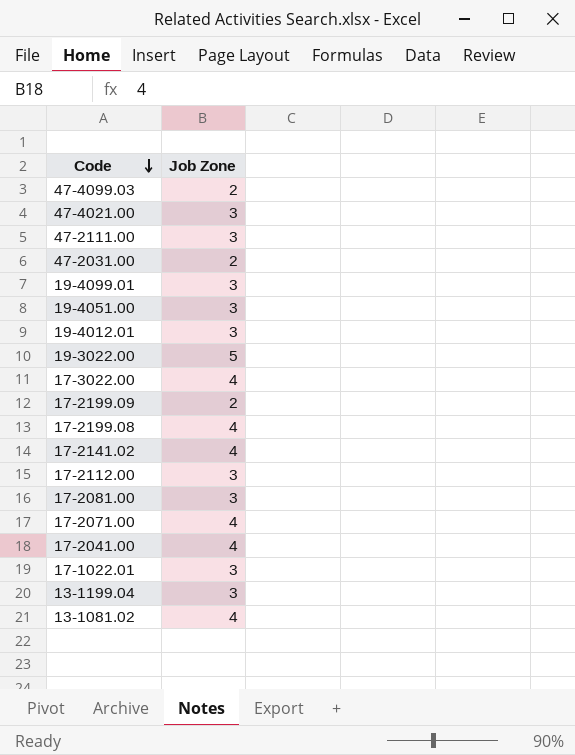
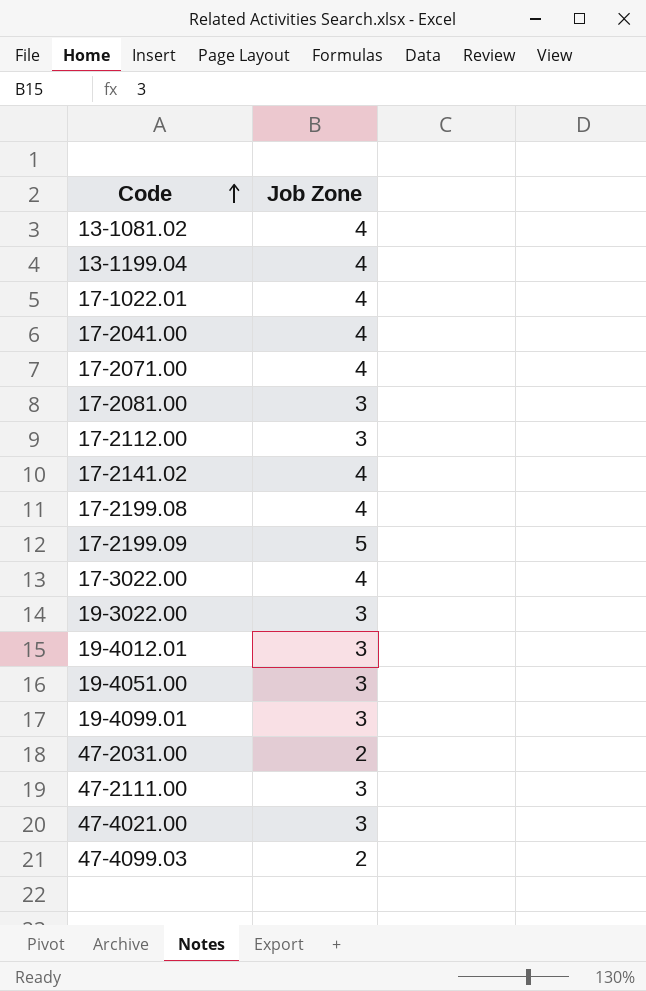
row order: Code descending -> Code ascending
13-1199.04 | Job Zone: 3 -> 4
17-1022.01 | Job Zone: 3 -> 4
17-2199.09 | Job Zone: 2 -> 5
19-3022.00 | Job Zone: 5 -> 3

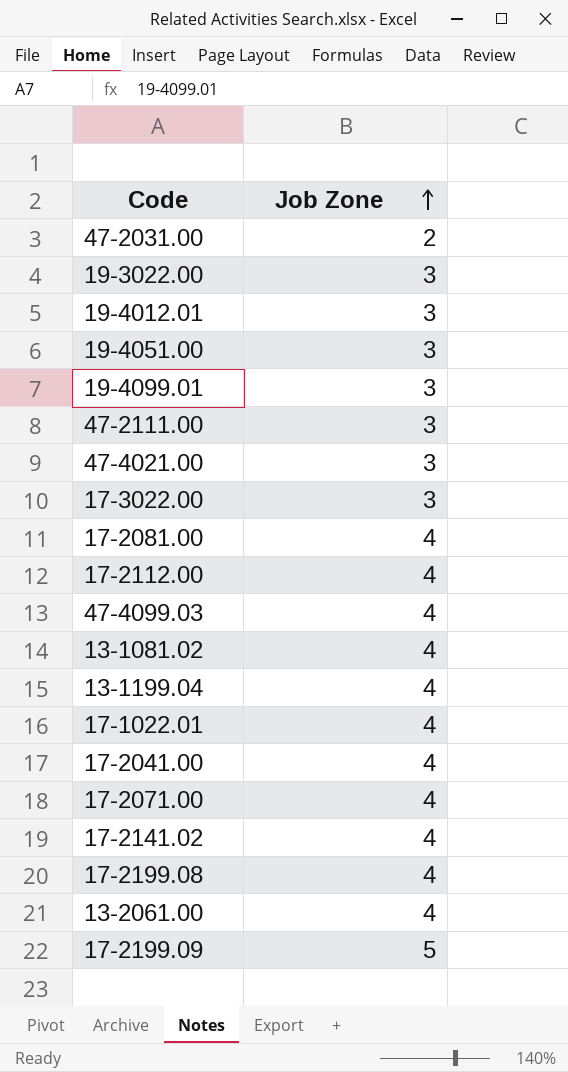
row order: Code ascending -> Job Zone ascending
17-3022.00 | Job Zone: 4 -> 3
17-2081.00 | Job Zone: 3 -> 4
17-2112.00 | Job Zone: 3 -> 4
47-4099.03 | Job Zone: 2 -> 4
row 13-2061.00: none -> 4

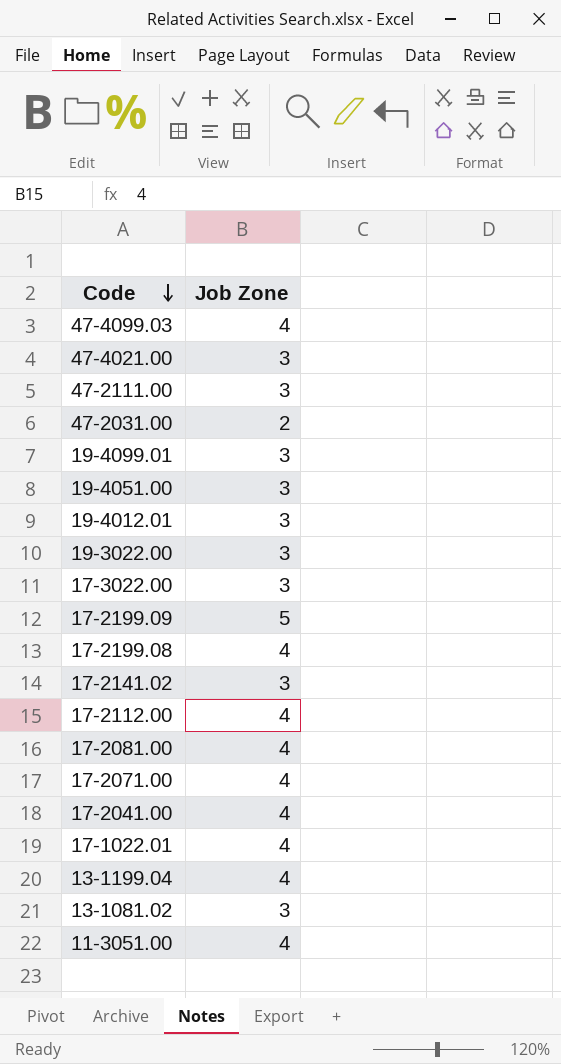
row order: Job Zone ascending -> Code descending
row 13-2061.00: 4 -> none
17-2141.02 | Job Zone: 4 -> 3
13-1081.02 | Job Zone: 4 -> 3
row 11-3051.00: none -> 4

